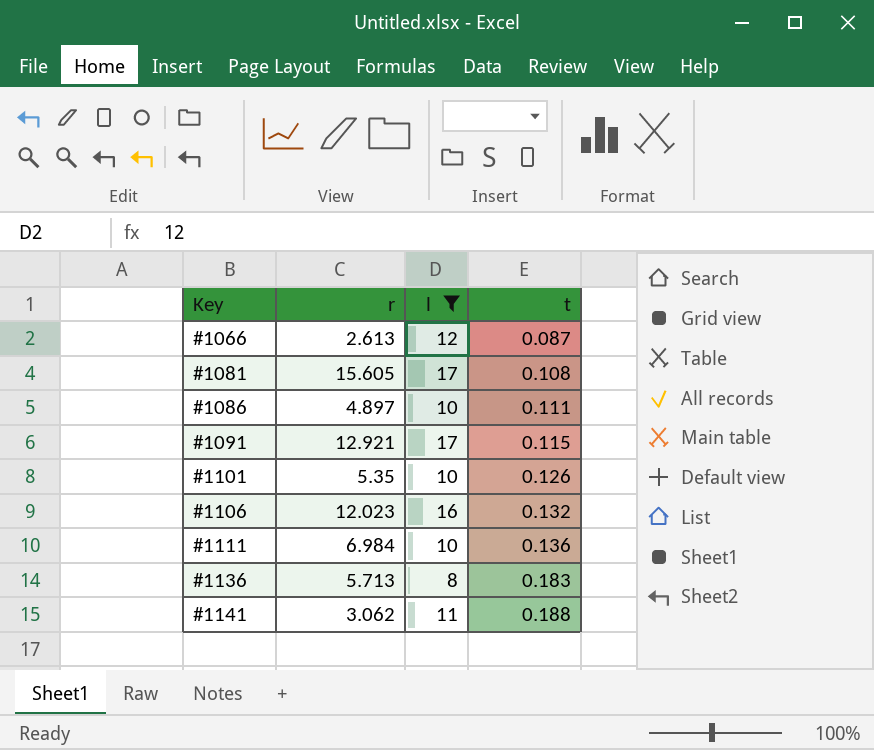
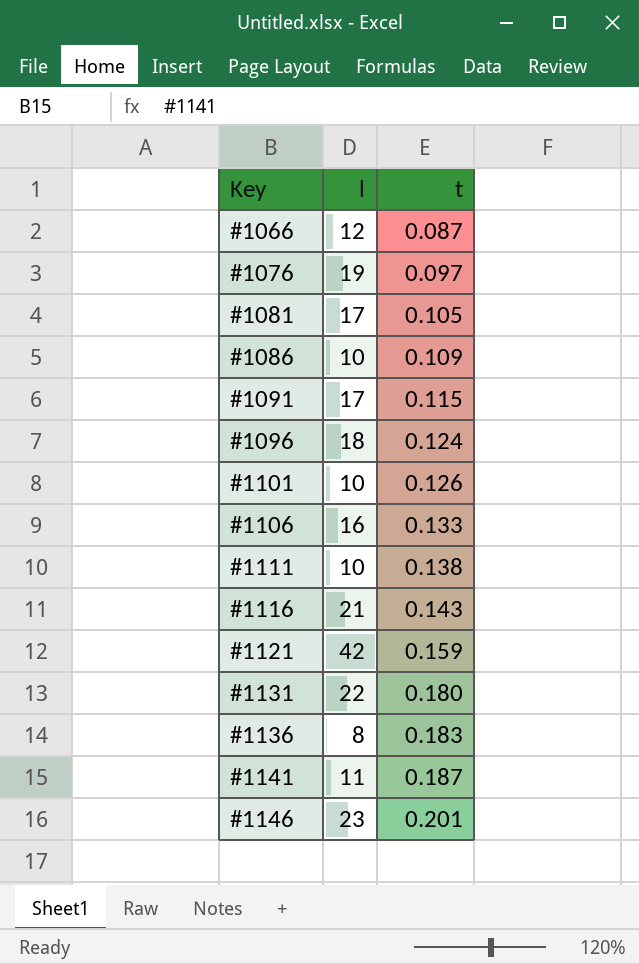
filter: l <= 17 -> none
column r | position: 2 -> none
#1081 | t: 0.108 -> 0.105
#1086 | t: 0.111 -> 0.109
#1106 | t: 0.132 -> 0.133
#1111 | t: 0.136 -> 0.138
#1141 | t: 0.188 -> 0.187

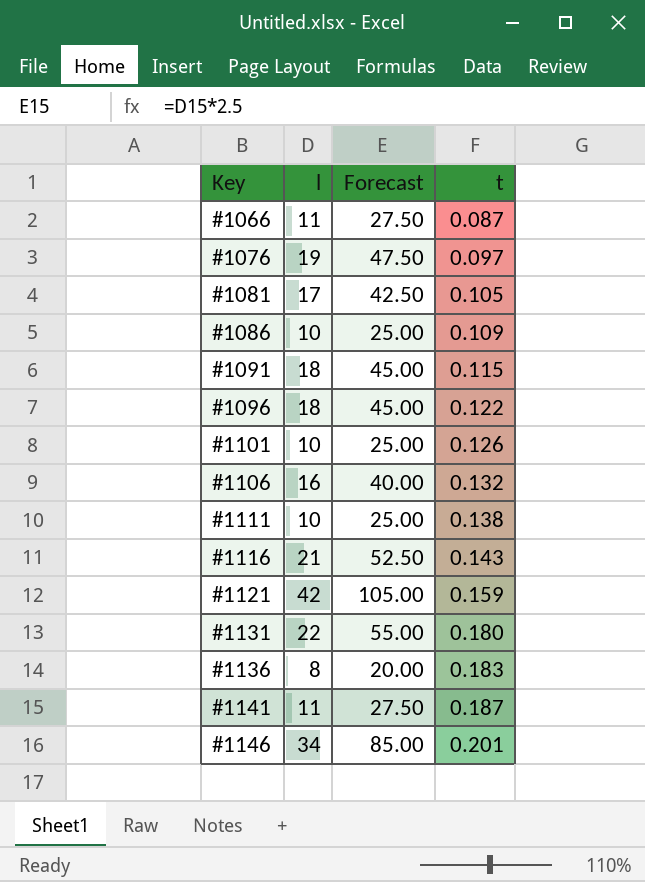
column Forecast | formula: none -> [l] * 2.5
#1066 | l: 12 -> 11
#1091 | l: 17 -> 18
#1096 | t: 0.124 -> 0.122
#1106 | t: 0.133 -> 0.132
#1146 | l: 23 -> 34

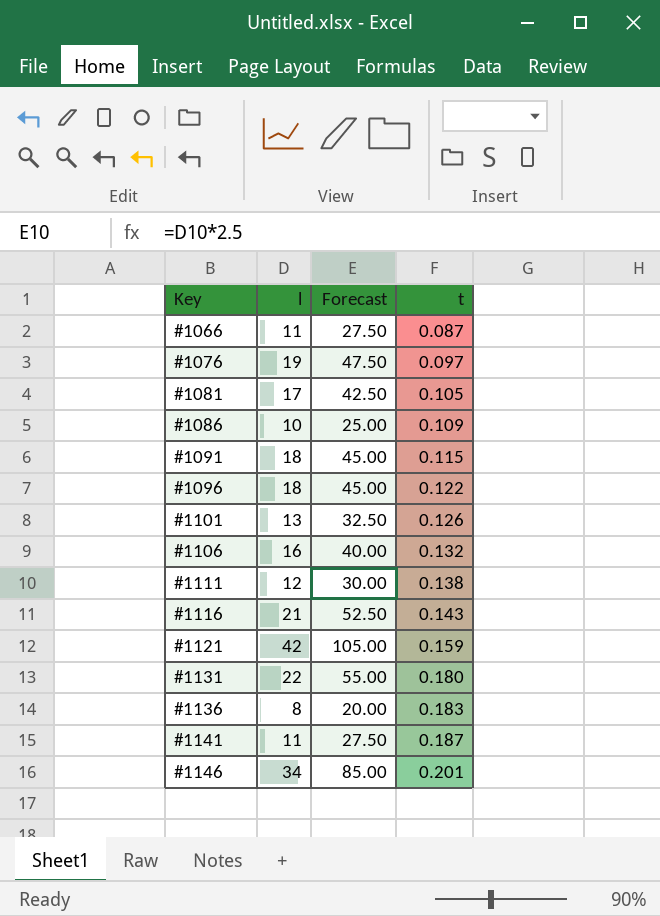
#1101 | l: 10 -> 13
#1101 | Forecast: 25.00 -> 32.50
#1111 | l: 10 -> 12
#1111 | Forecast: 25.00 -> 30.00

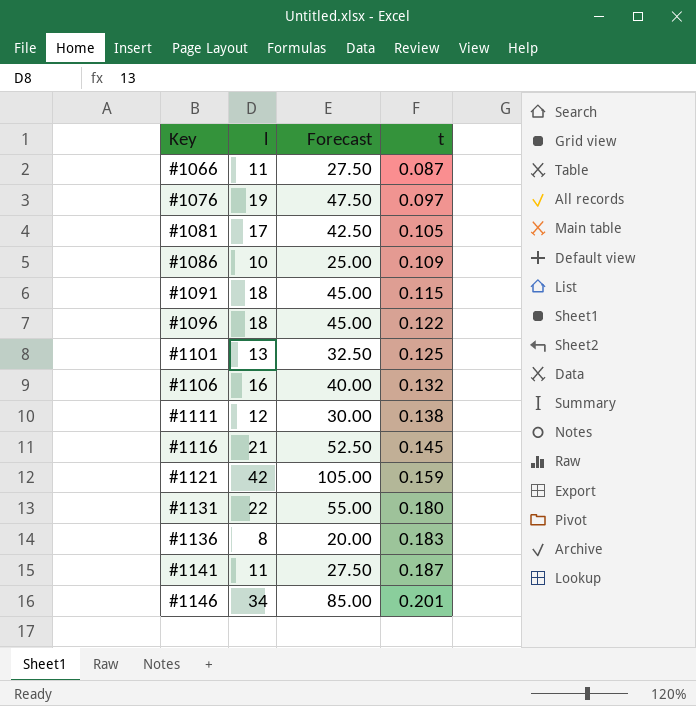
#1101 | t: 0.126 -> 0.125
#1116 | t: 0.143 -> 0.145

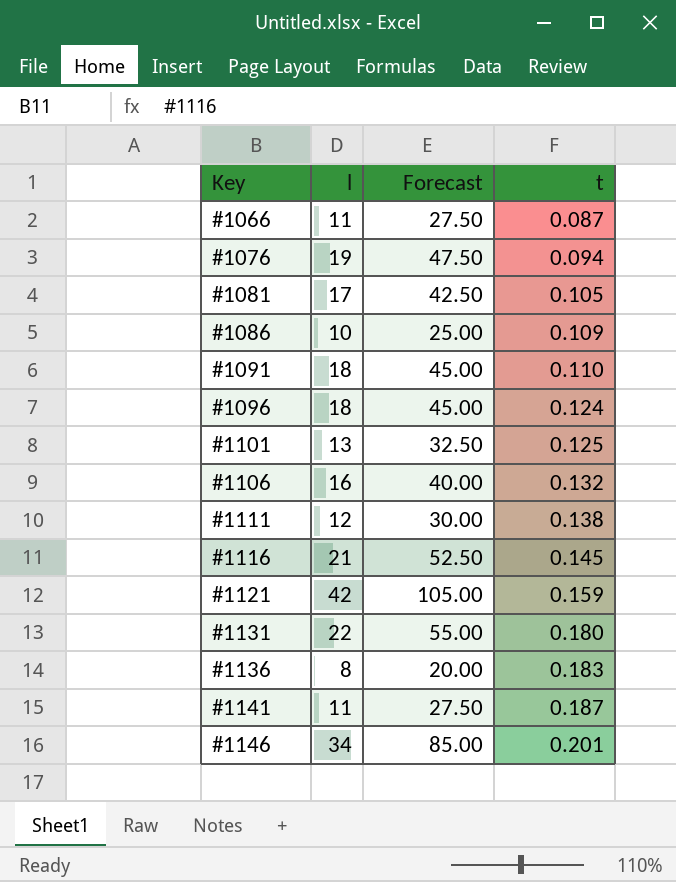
#1076 | t: 0.097 -> 0.094
#1091 | t: 0.115 -> 0.110
#1096 | t: 0.122 -> 0.124

